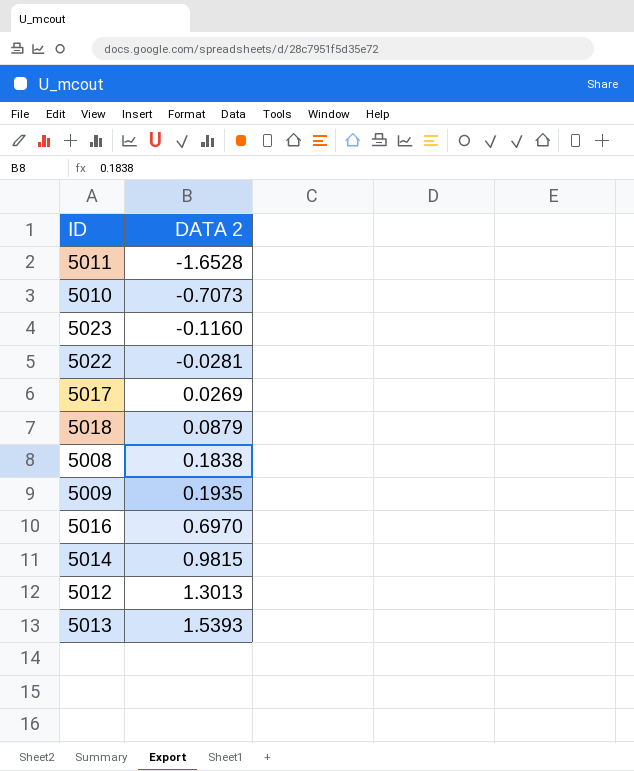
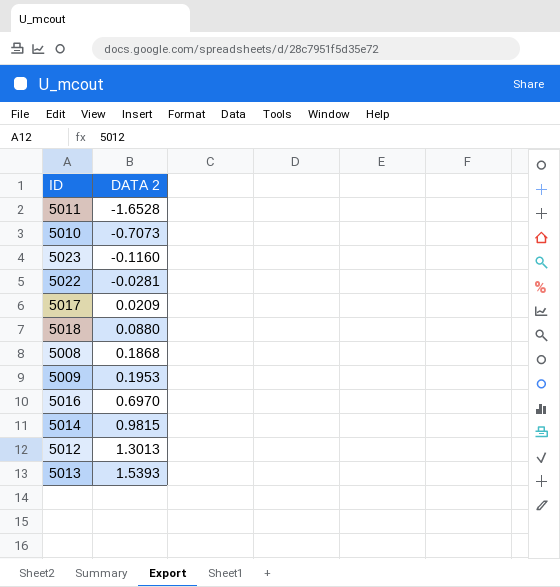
5017 | DATA 2: 0.0269 -> 0.0209
5018 | DATA 2: 0.0879 -> 0.0880
5008 | DATA 2: 0.1838 -> 0.1868
5009 | DATA 2: 0.1935 -> 0.1953

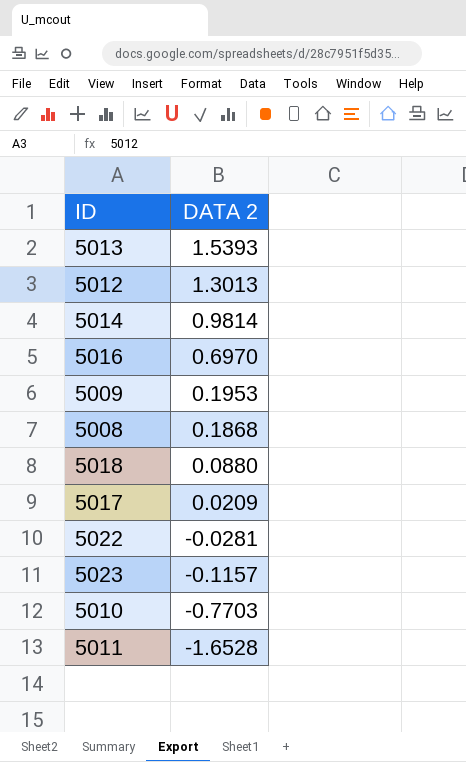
row order: DATA 2 ascending -> DATA 2 descending
5014 | DATA 2: 0.9815 -> 0.9814
5023 | DATA 2: -0.1160 -> -0.1157
5010 | DATA 2: -0.7073 -> -0.7703

